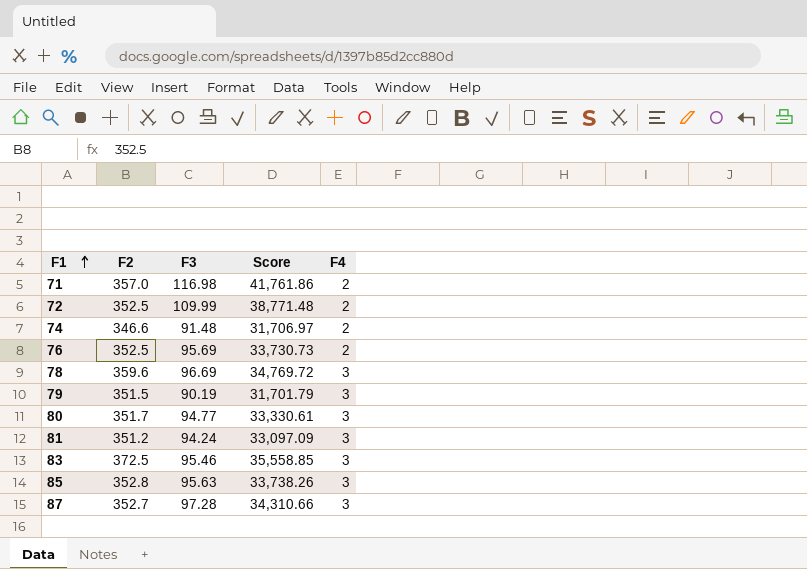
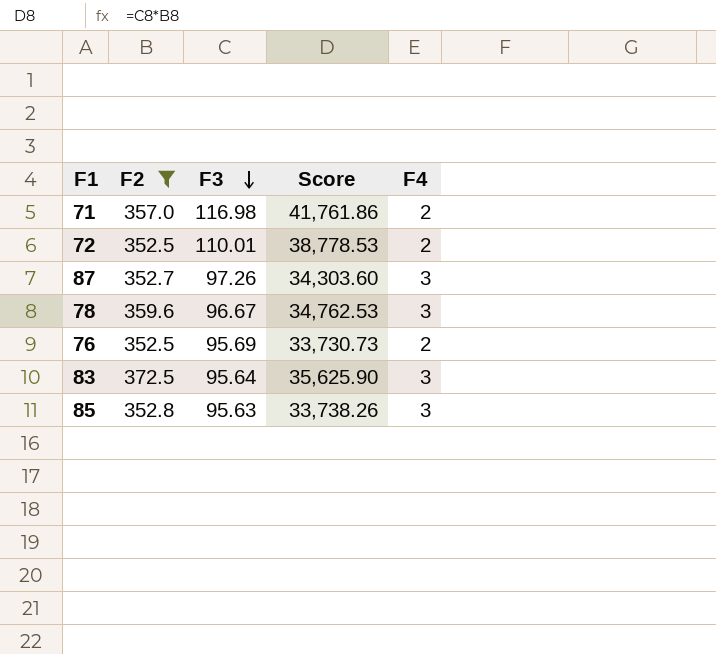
filter: none -> F2 >= 352.5
row order: F1 ascending -> F3 descending
72 | F3: 109.99 -> 110.01
72 | Score: 38,771.48 -> 38,778.53
87 | F3: 97.28 -> 97.26
87 | Score: 34,310.66 -> 34,303.60
78 | F3: 96.69 -> 96.67
78 | Score: 34,769.72 -> 34,762.53
83 | F3: 95.46 -> 95.64
83 | Score: 35,558.85 -> 35,625.90

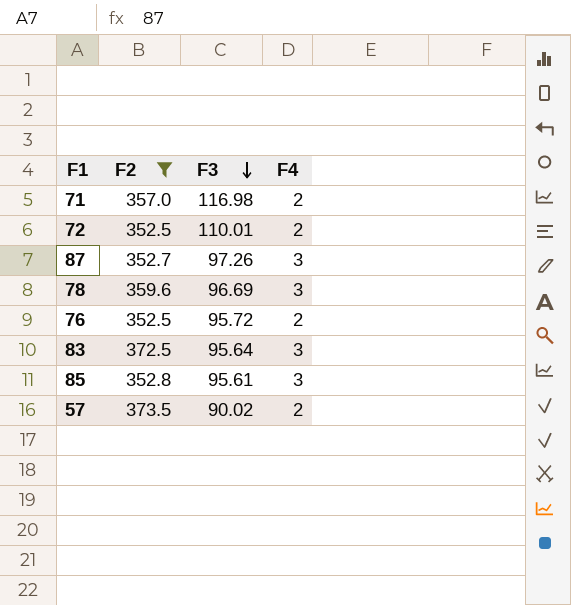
column Score | formula: [F2] * [F3] -> none
78 | F3: 96.67 -> 96.69
76 | F3: 95.69 -> 95.72
85 | F3: 95.63 -> 95.61
row 57: none -> 373.5 | 90.02 | 2

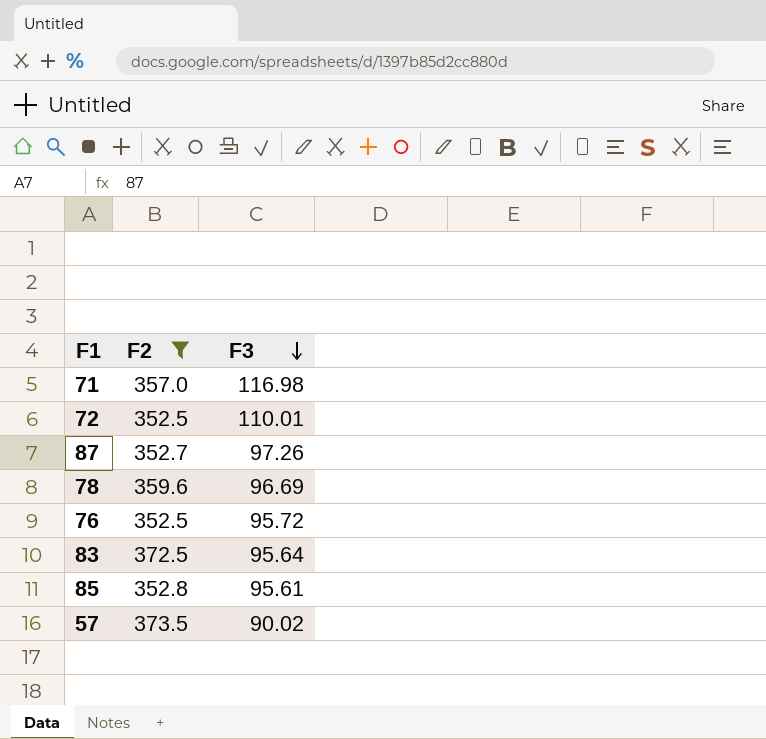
column F4 | position: 4 -> none

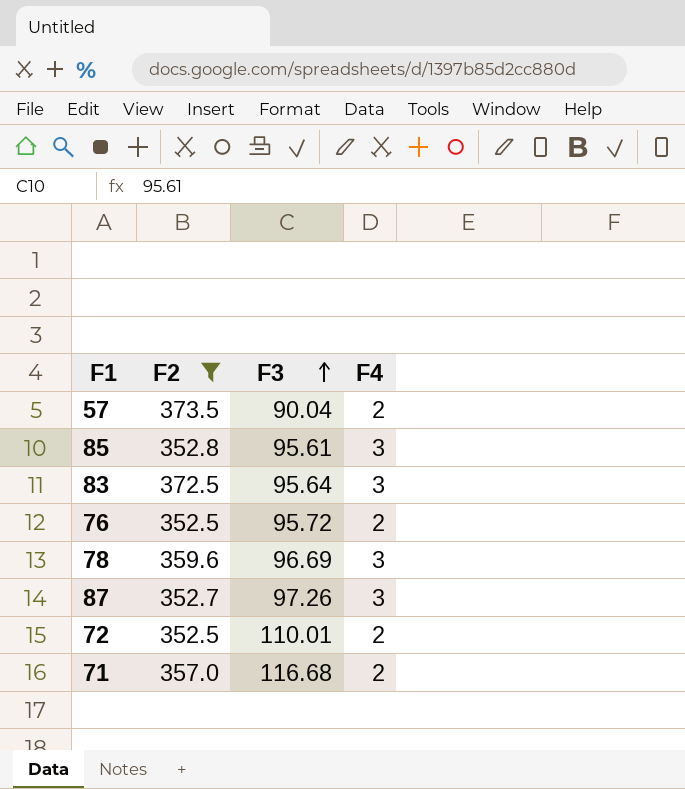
row order: F3 descending -> F3 ascending
column F4 | position: none -> 4
57 | F3: 90.02 -> 90.04
71 | F3: 116.98 -> 116.68

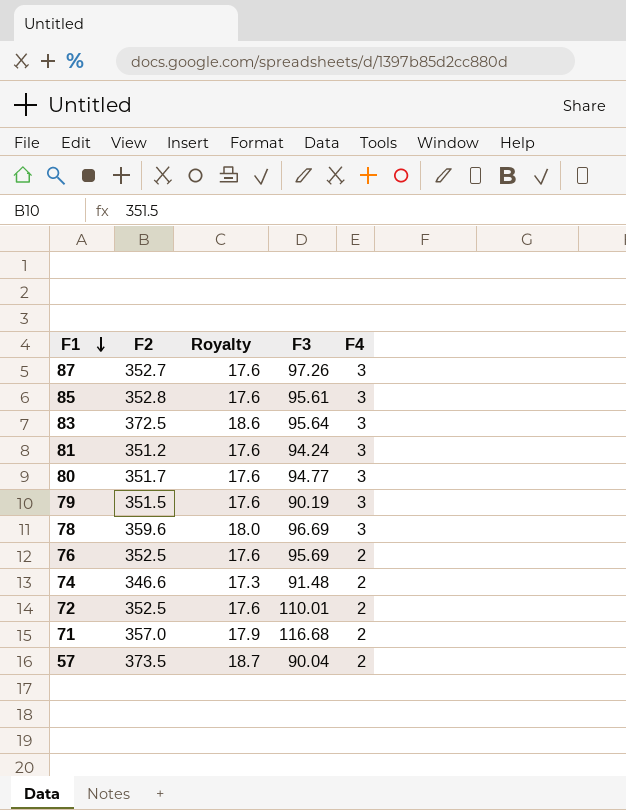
filter: F2 >= 352.5 -> none
row order: F3 ascending -> F1 descending
column Royalty | formula: none -> [F2] * 0.05
76 | F3: 95.72 -> 95.69

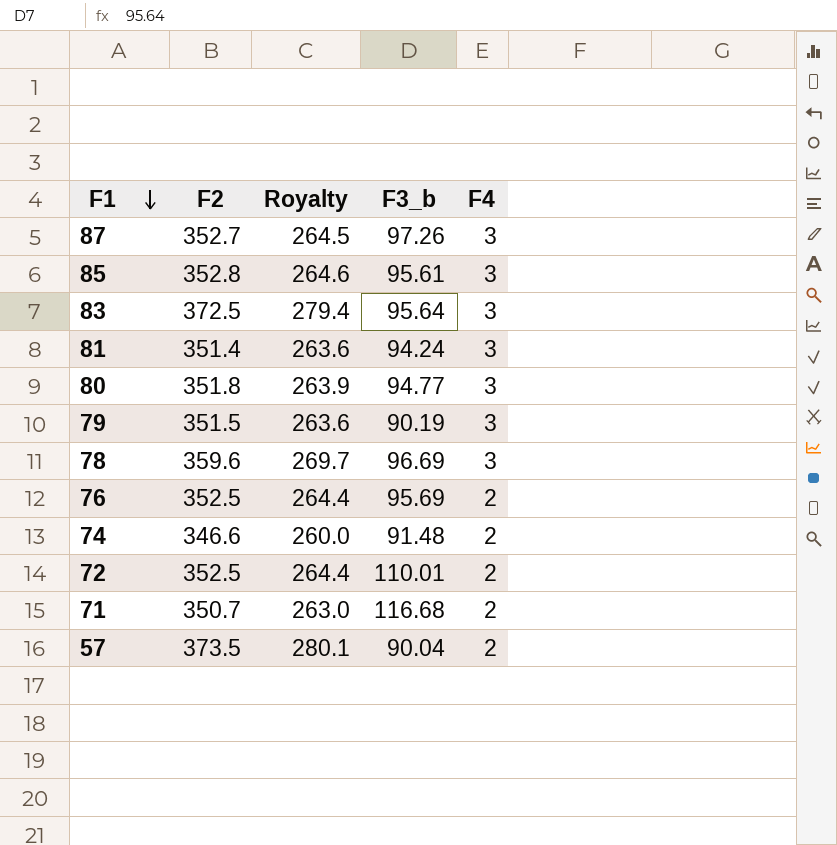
column Royalty | formula: [F2] * 0.05 -> [F2] * 0.75
column name: F3 -> F3_b
81 | F2: 351.2 -> 351.4
80 | F2: 351.7 -> 351.8
71 | F2: 357.0 -> 350.7

